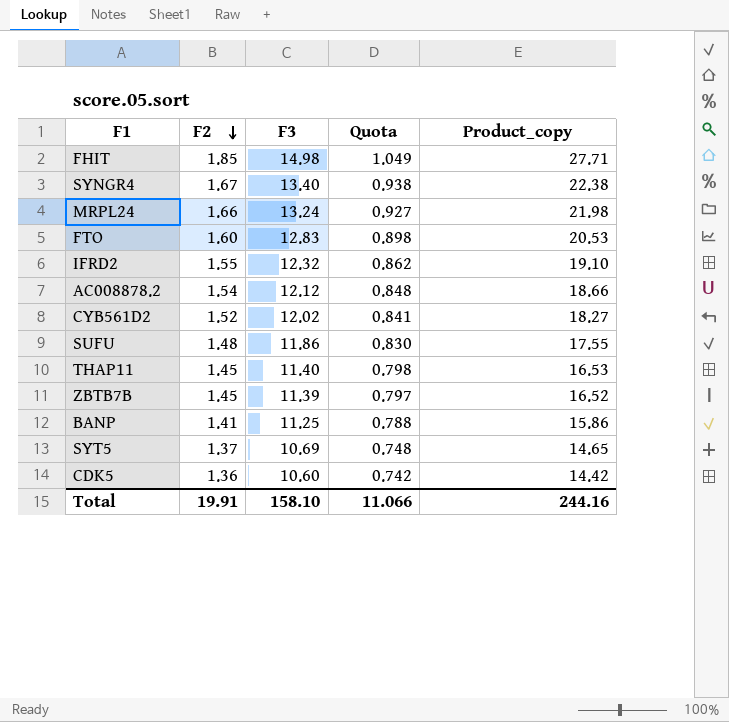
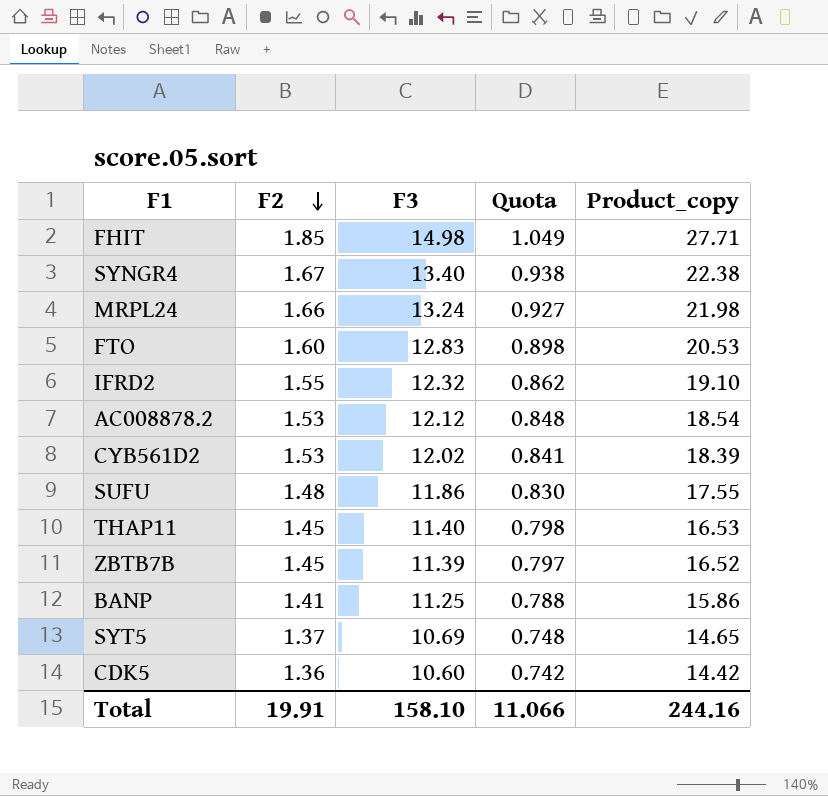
AC008878.2 | F2: 1.54 -> 1.53
AC008878.2 | Product_copy: 18.66 -> 18.54
CYB561D2 | F2: 1.52 -> 1.53
CYB561D2 | Product_copy: 18.27 -> 18.39

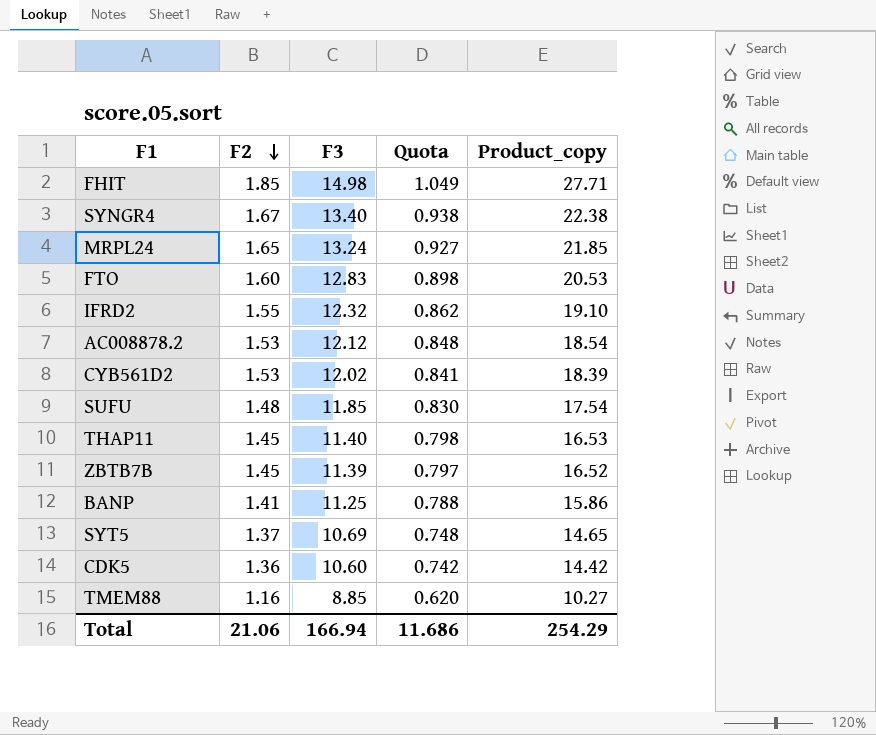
MRPL24 | F2: 1.66 -> 1.65
MRPL24 | Product_copy: 21.98 -> 21.85
SUFU | F3: 11.86 -> 11.85
SUFU | Product_copy: 17.55 -> 17.54
row TMEM88: none -> 1.16 | 8.85 | 0.620 | 10.27
Total | F2: 19.91 -> 21.06
Total | F3: 158.10 -> 166.94
Total | Quota: 11.066 -> 11.686
Total | Product_copy: 244.16 -> 254.29

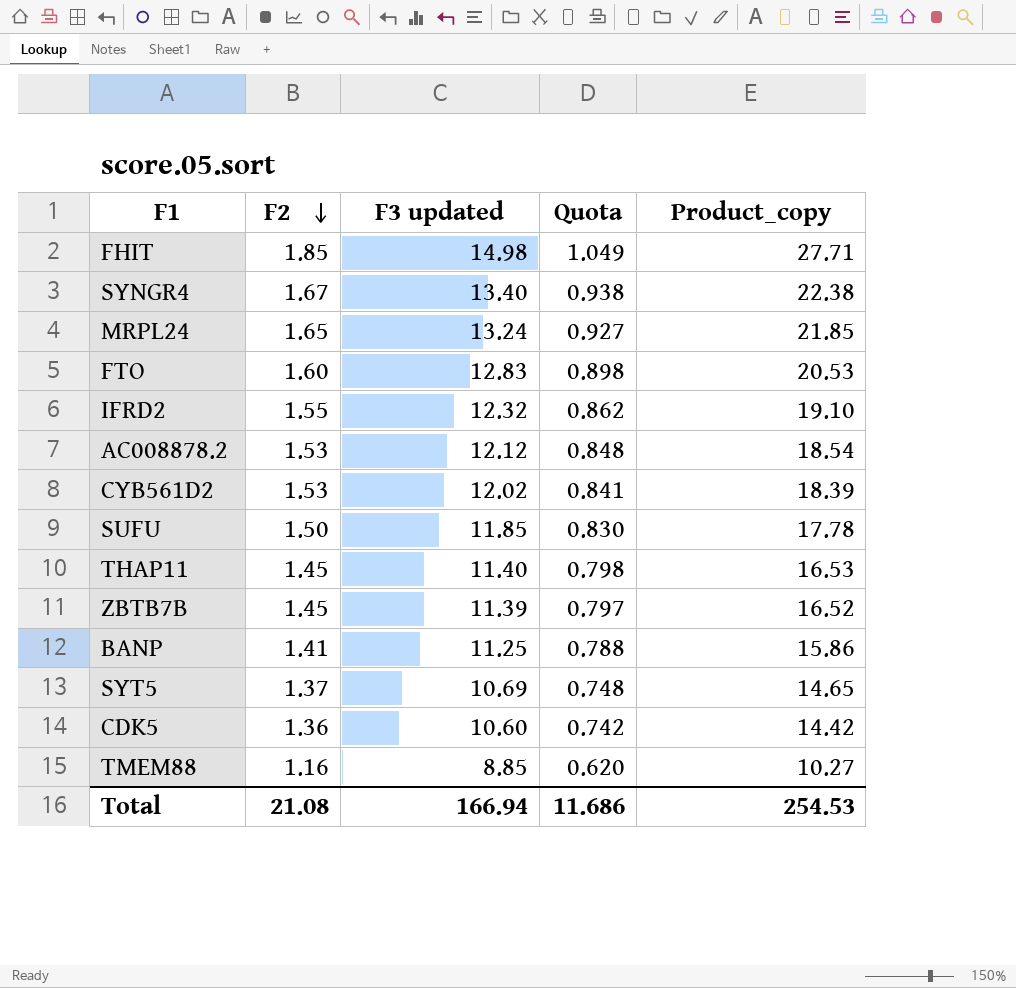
column name: F3 -> F3 updated
SUFU | F2: 1.48 -> 1.50
SUFU | Product_copy: 17.54 -> 17.78
Total | F2: 21.06 -> 21.08
Total | Product_copy: 254.29 -> 254.53

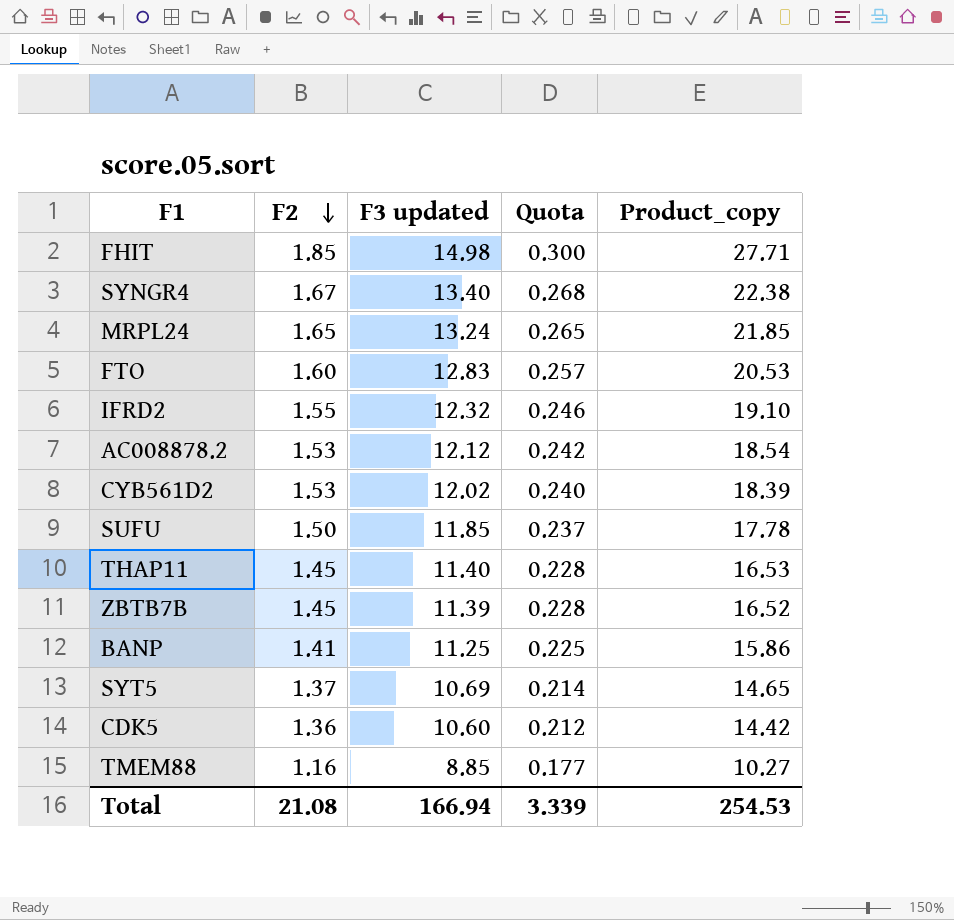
column Quota | formula: [F3 updated] * 0.07 -> [F3 updated] * 0.02
Total | Quota: 11.686 -> 3.339

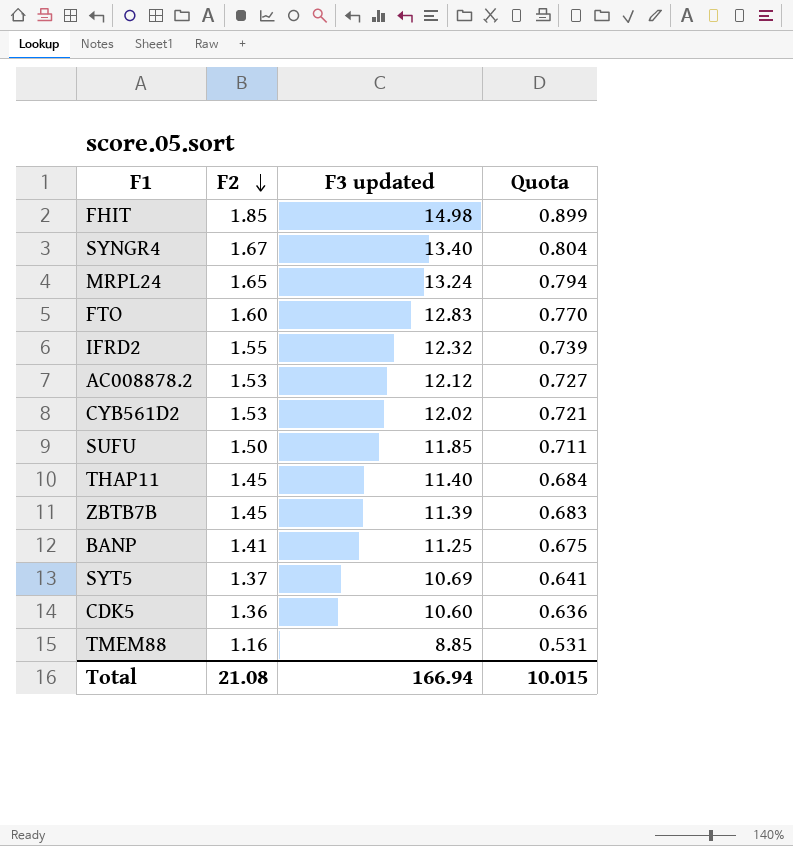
column Product_copy | formula: [F2] * [F3 updated] -> none
column Quota | formula: [F3 updated] * 0.02 -> [F3 updated] * 0.06
Total | Quota: 3.339 -> 10.015

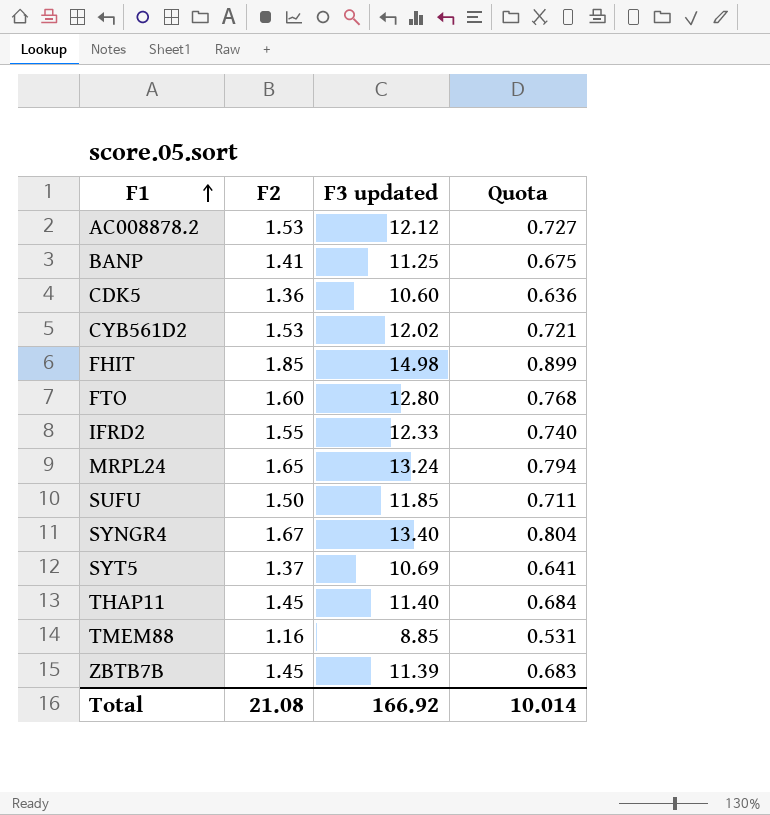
row order: F2 descending -> F1 ascending
FTO | F3 updated: 12.83 -> 12.80
FTO | Quota: 0.770 -> 0.768
IFRD2 | F3 updated: 12.32 -> 12.33
IFRD2 | Quota: 0.739 -> 0.740
Total | F3 updated: 166.94 -> 166.92
Total | Quota: 10.015 -> 10.014

